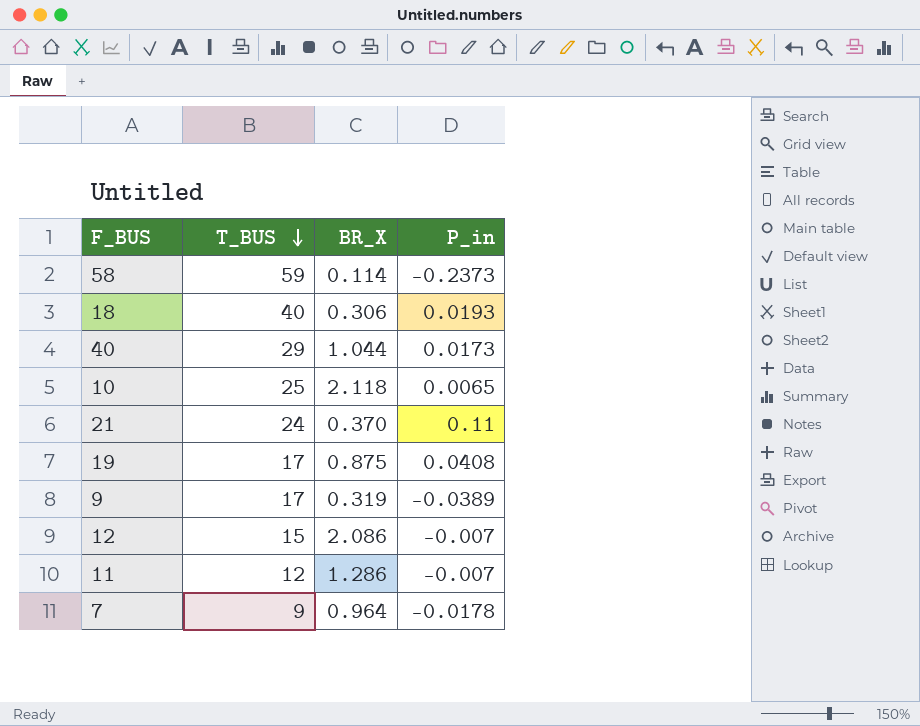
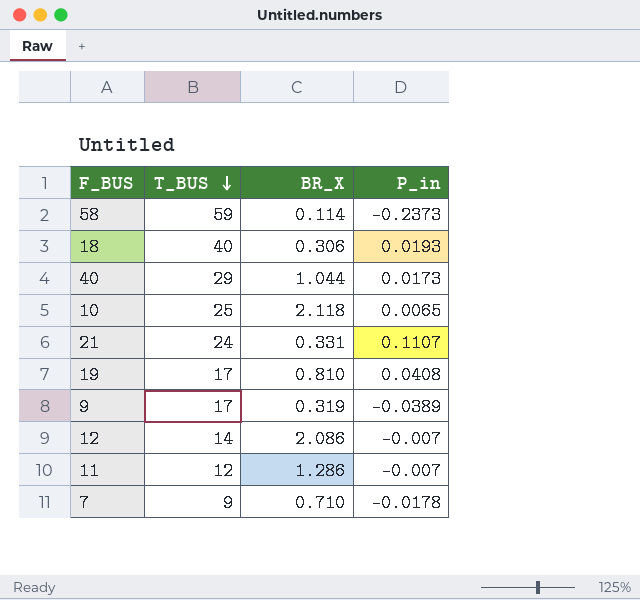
21 | BR_X: 0.370 -> 0.331
21 | P_in: 0.11 -> 0.1107
19 | BR_X: 0.875 -> 0.810
12 | T_BUS: 15 -> 14
7 | BR_X: 0.964 -> 0.710

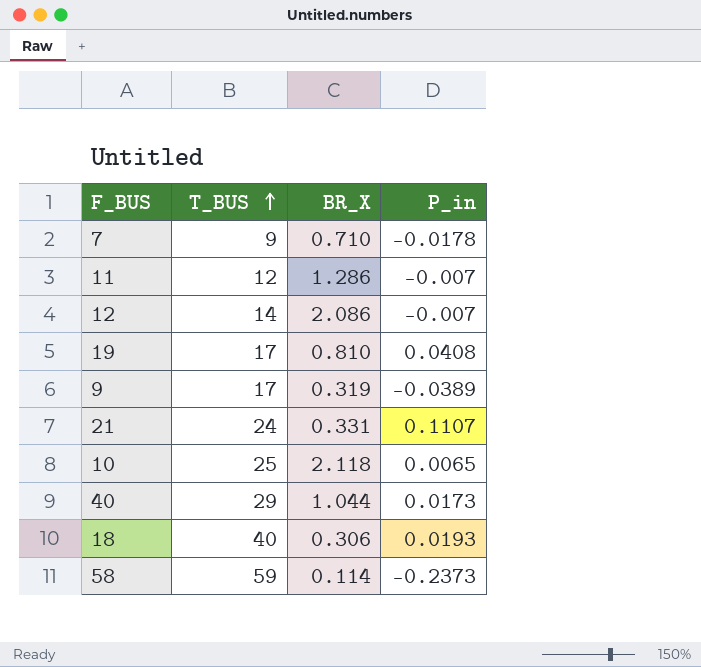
row order: T_BUS descending -> T_BUS ascending

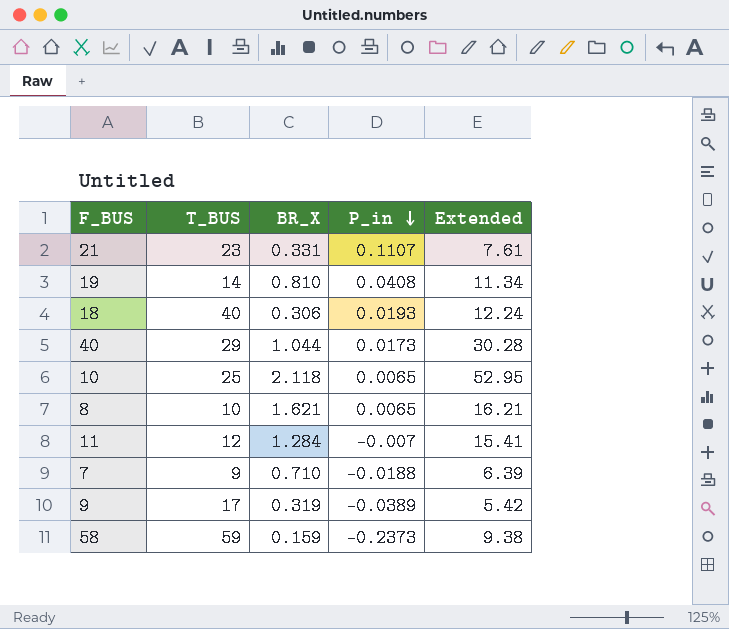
row order: T_BUS ascending -> P_in descending
column Extended | formula: none -> [T_BUS] * [BR_X]
row 12: 14 | 2.086 | -0.007 -> none
21 | T_BUS: 24 -> 23
19 | T_BUS: 17 -> 14
row 8: none -> 10 | 1.621 | 0.0065 | 16.21
11 | BR_X: 1.286 -> 1.284
7 | P_in: -0.0178 -> -0.0188
58 | BR_X: 0.114 -> 0.159

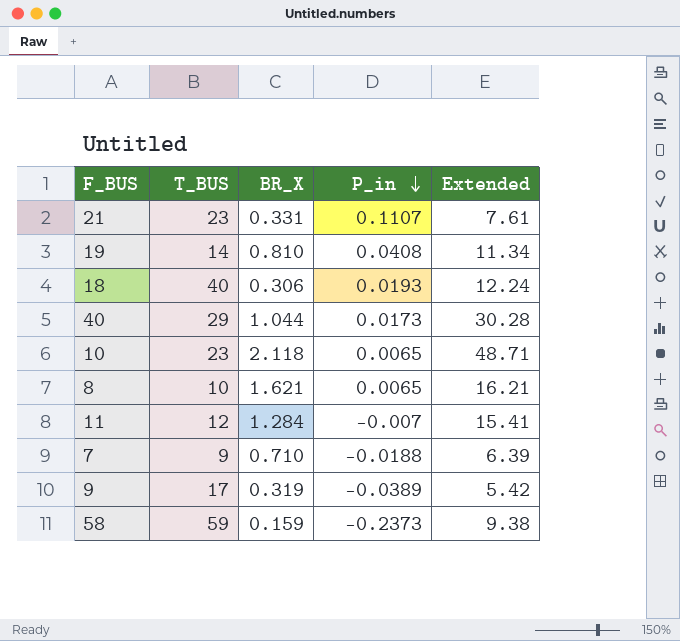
10 | T_BUS: 25 -> 23
10 | Extended: 52.95 -> 48.71

